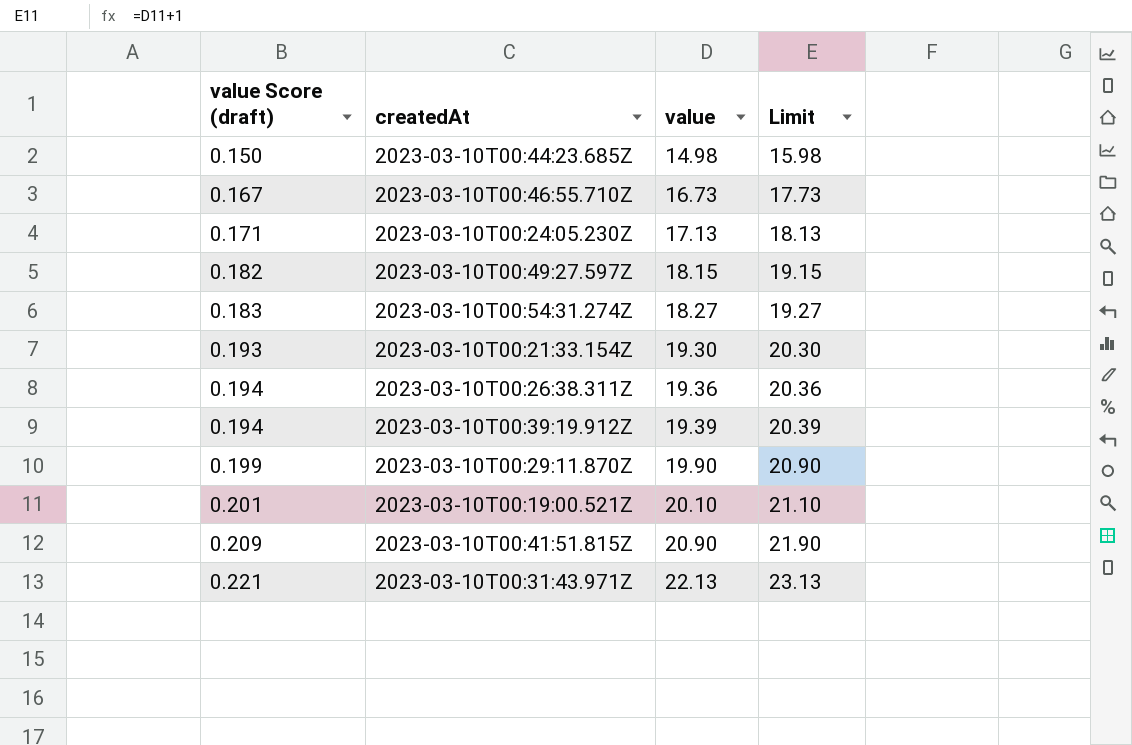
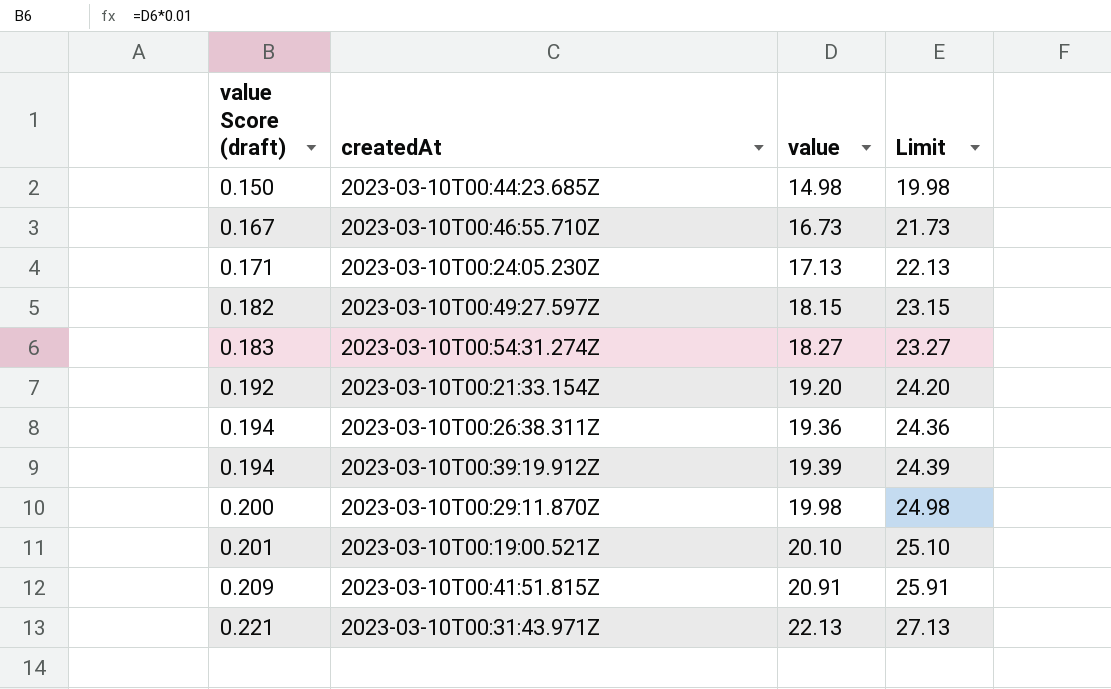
column Limit | formula: [value] + 1 -> [value] + 5
2023-03-10T00:21:33.154Z | value Score (draft): 0.193 -> 0.192
2023-03-10T00:21:33.154Z | value: 19.30 -> 19.20
2023-03-10T00:29:11.870Z | value Score (draft): 0.199 -> 0.200
2023-03-10T00:29:11.870Z | value: 19.90 -> 19.98
2023-03-10T00:41:51.815Z | value: 20.90 -> 20.91

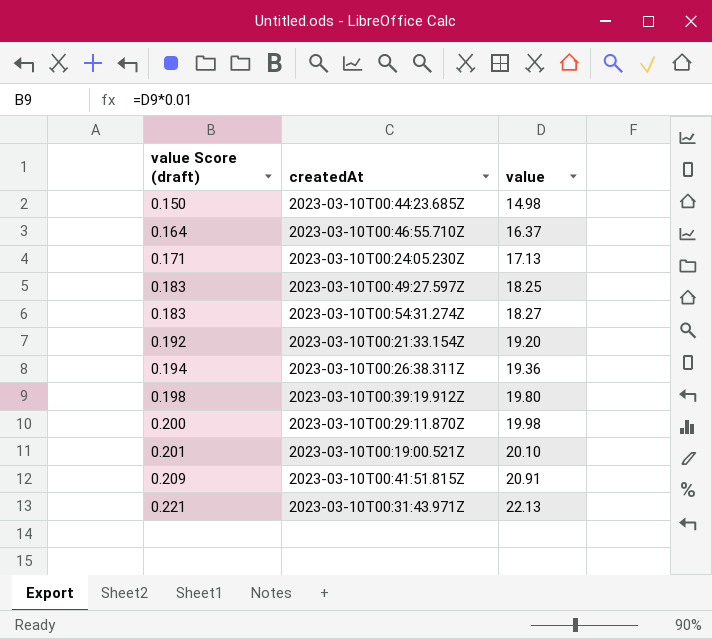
column Limit | formula: [value] + 5 -> none
2023-03-10T00:46:55.710Z | value Score (draft): 0.167 -> 0.164
2023-03-10T00:46:55.710Z | value: 16.73 -> 16.37
2023-03-10T00:49:27.597Z | value Score (draft): 0.182 -> 0.183
2023-03-10T00:49:27.597Z | value: 18.15 -> 18.25
2023-03-10T00:39:19.912Z | value Score (draft): 0.194 -> 0.198
2023-03-10T00:39:19.912Z | value: 19.39 -> 19.80

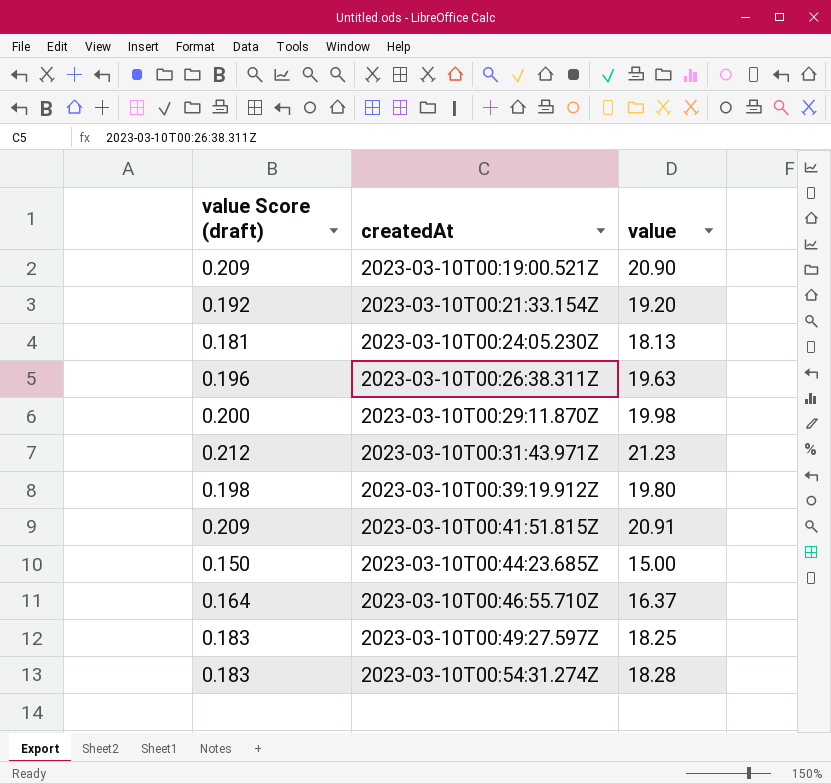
row order: value Score (draft) ascending -> createdAt ascending
2023-03-10T00:19:00.521Z | value Score (draft): 0.201 -> 0.209
2023-03-10T00:19:00.521Z | value: 20.10 -> 20.90
2023-03-10T00:24:05.230Z | value Score (draft): 0.171 -> 0.181
2023-03-10T00:24:05.230Z | value: 17.13 -> 18.13
2023-03-10T00:26:38.311Z | value Score (draft): 0.194 -> 0.196
2023-03-10T00:26:38.311Z | value: 19.36 -> 19.63
2023-03-10T00:31:43.971Z | value Score (draft): 0.221 -> 0.212
2023-03-10T00:31:43.971Z | value: 22.13 -> 21.23
2023-03-10T00:44:23.685Z | value: 14.98 -> 15.00
2023-03-10T00:54:31.274Z | value: 18.27 -> 18.28

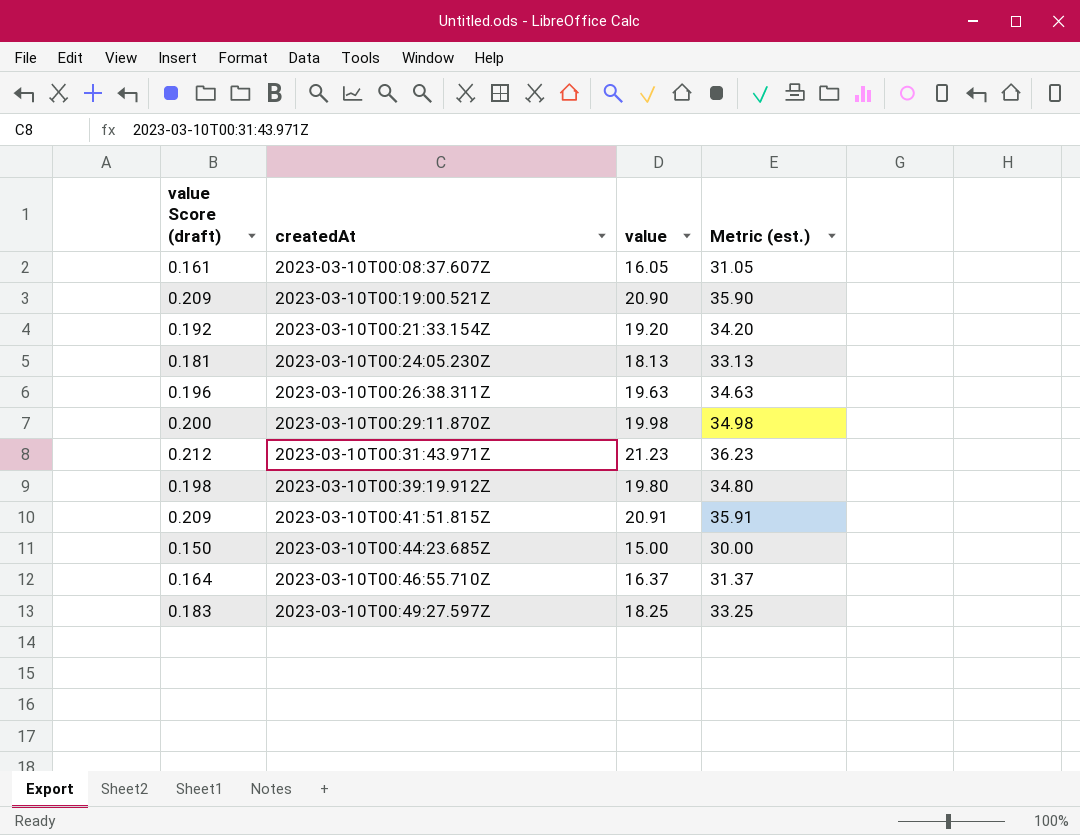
column Metric (est.) | formula: none -> [value] + 15
row 2023-03-10T00:54:31.274Z: 0.183 | 18.28 -> none
row 2023-03-10T00:08:37.607Z: none -> 0.161 | 16.05 | 31.05

